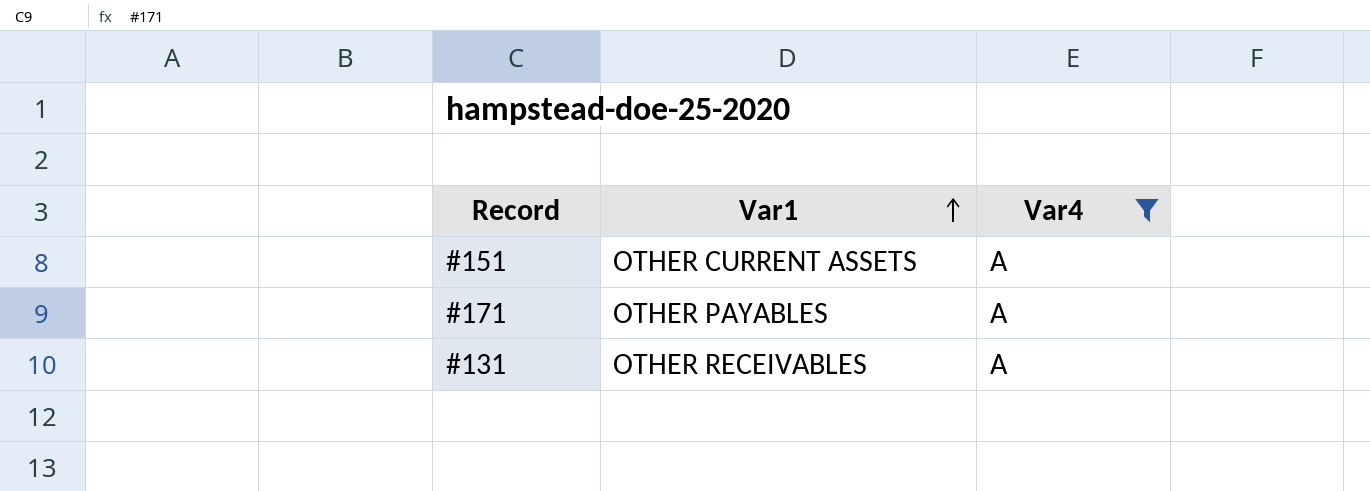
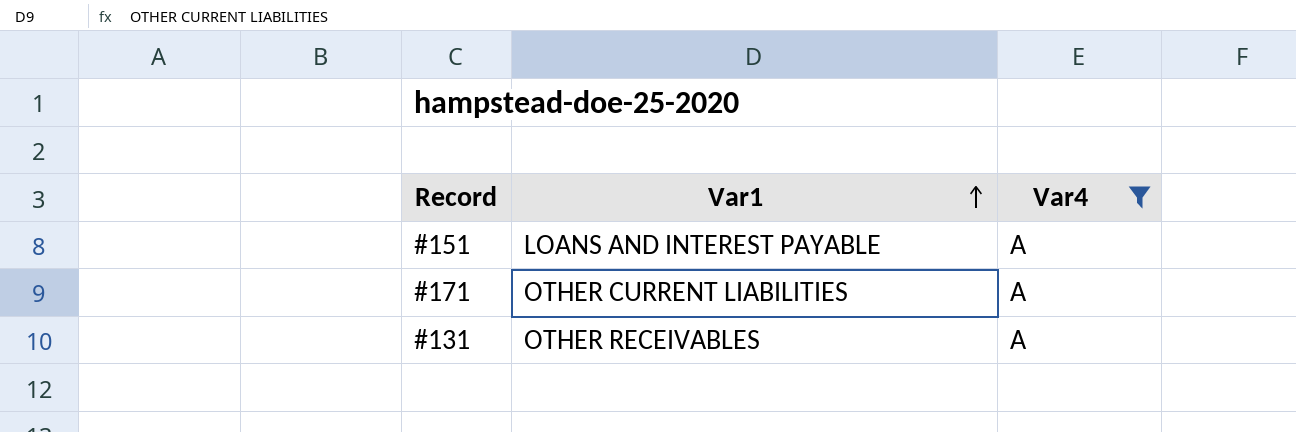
#151 | Var1: OTHER CURRENT ASSETS -> LOANS AND INTEREST PAYABLE
#171 | Var1: OTHER PAYABLES -> OTHER CURRENT LIABILITIES

